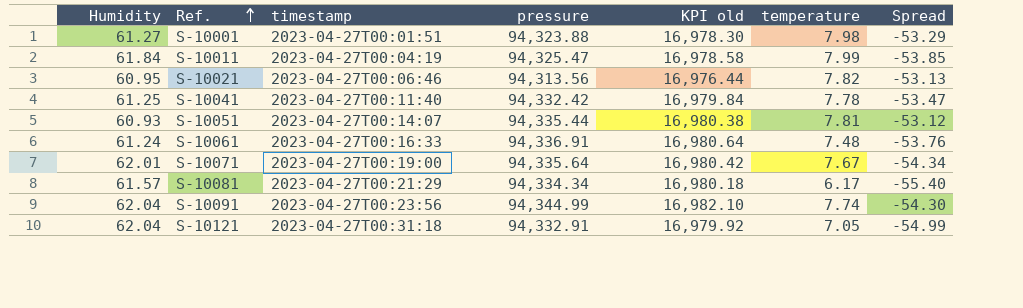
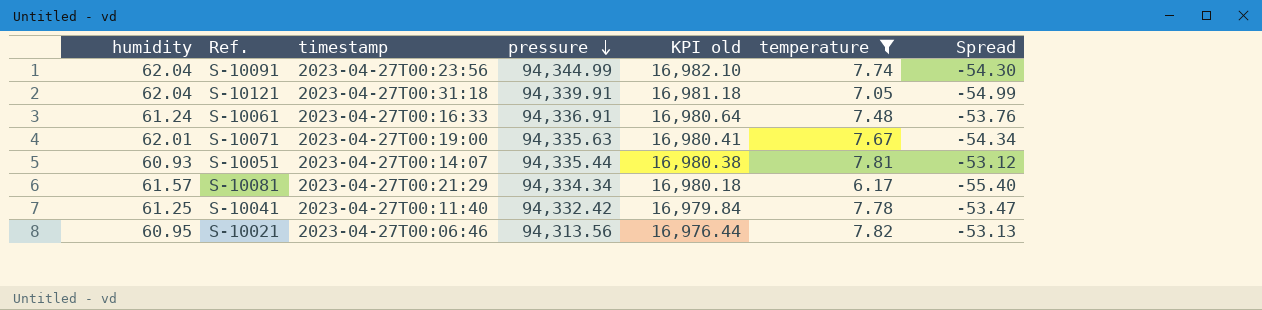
filter: none -> temperature <= 7.82
row order: Ref. ascending -> pressure descending
column name: Humidity -> humidity
S-10121 | pressure: 94,332.91 -> 94,339.91
S-10121 | KPI old: 16,979.92 -> 16,981.18
S-10071 | pressure: 94,335.64 -> 94,335.63
S-10071 | KPI old: 16,980.42 -> 16,980.41

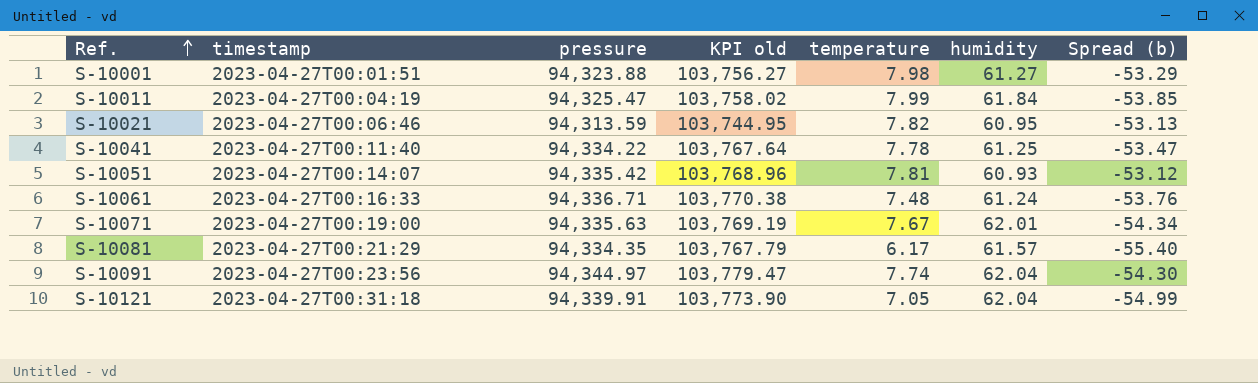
filter: temperature <= 7.82 -> none
row order: pressure descending -> Ref. ascending
column KPI old | formula: [pressure] * 0.18 -> [pressure] * 1.1
column humidity | position: 1 -> 6
column name: Spread -> Spread (b)
S-10021 | pressure: 94,313.56 -> 94,313.59
S-10041 | pressure: 94,332.42 -> 94,334.22
S-10051 | pressure: 94,335.44 -> 94,335.42
S-10061 | pressure: 94,336.91 -> 94,336.71
S-10081 | pressure: 94,334.34 -> 94,334.35
S-10091 | pressure: 94,344.99 -> 94,344.97

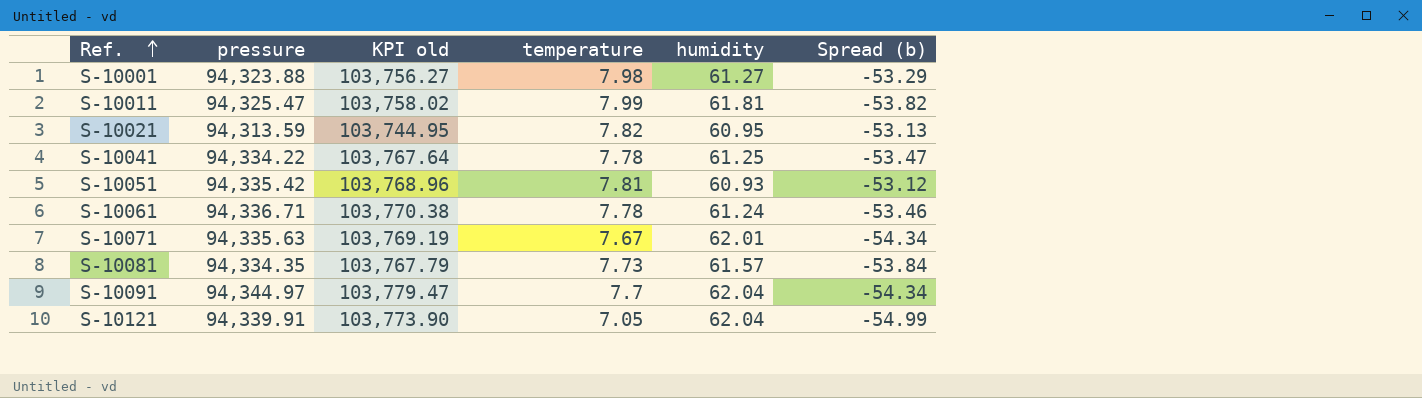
column timestamp | position: 2 -> none
S-10011 | humidity: 61.84 -> 61.81
S-10011 | Spread (b): -53.85 -> -53.82
S-10061 | temperature: 7.48 -> 7.78
S-10061 | Spread (b): -53.76 -> -53.46
S-10081 | temperature: 6.17 -> 7.73
S-10081 | Spread (b): -55.40 -> -53.84
S-10091 | temperature: 7.74 -> 7.7
S-10091 | Spread (b): -54.30 -> -54.34

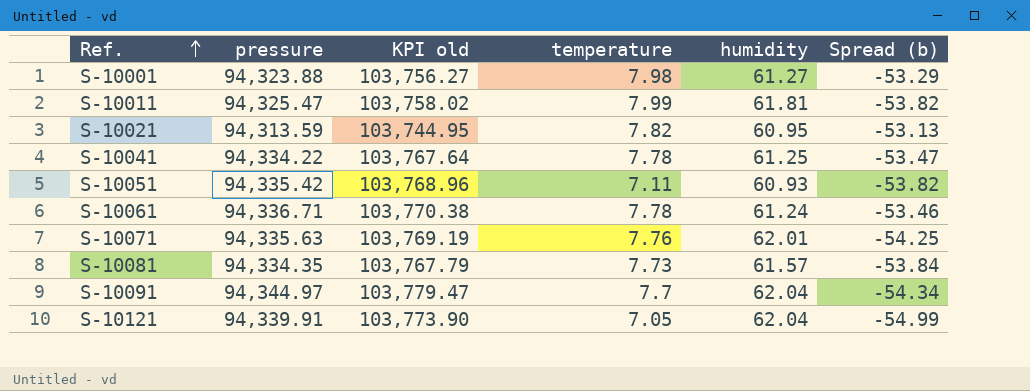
S-10051 | temperature: 7.81 -> 7.11
S-10051 | Spread (b): -53.12 -> -53.82
S-10071 | temperature: 7.67 -> 7.76
S-10071 | Spread (b): -54.34 -> -54.25

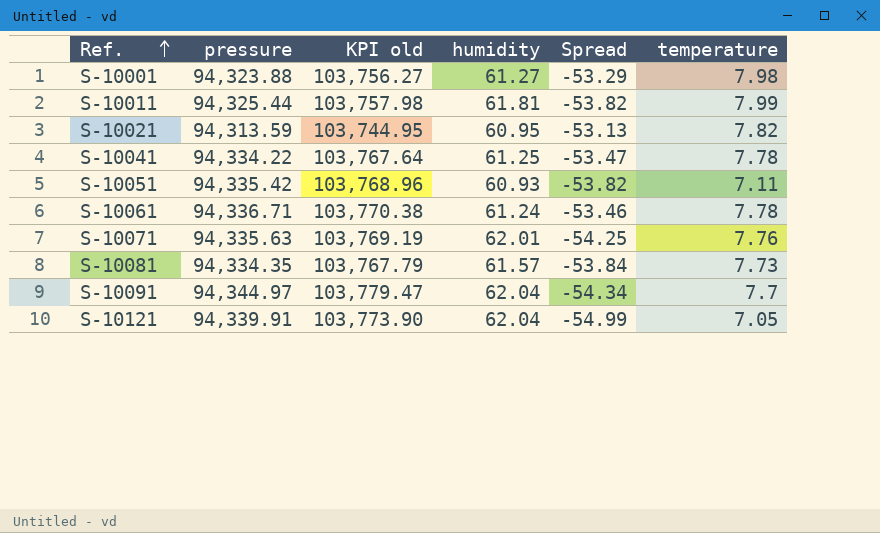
column name: Spread (b) -> Spread
column temperature | position: 4 -> 6
S-10011 | pressure: 94,325.47 -> 94,325.44
S-10011 | KPI old: 103,758.02 -> 103,757.98

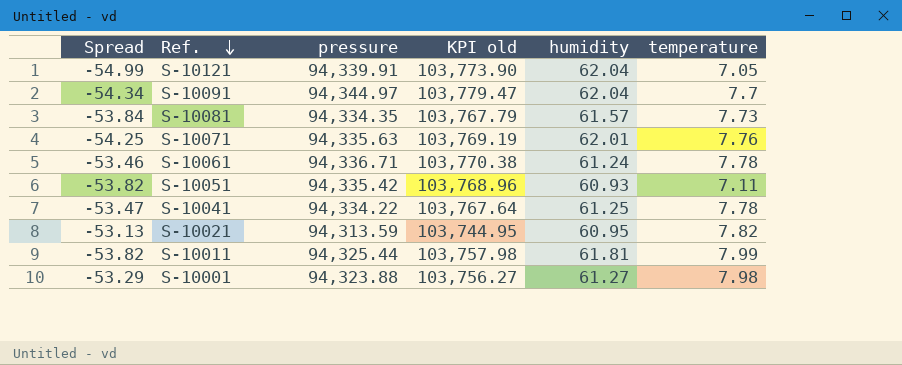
row order: Ref. ascending -> Ref. descending
column Spread | position: 5 -> 1

